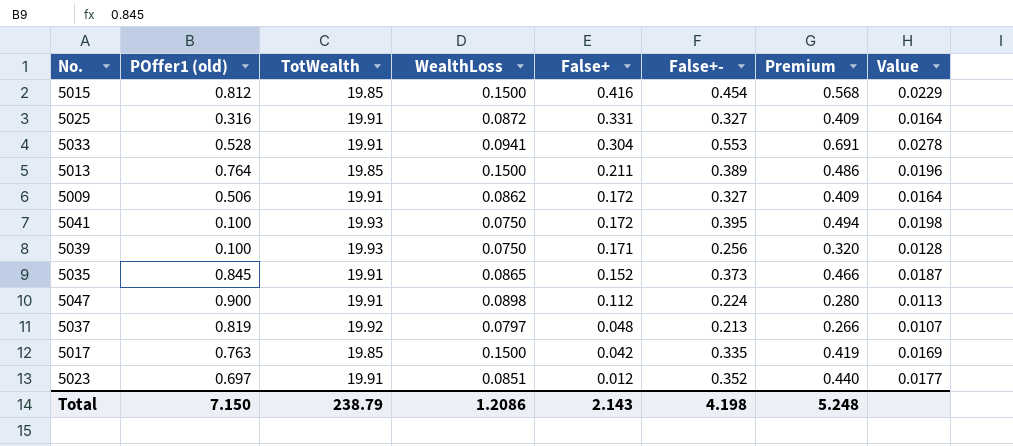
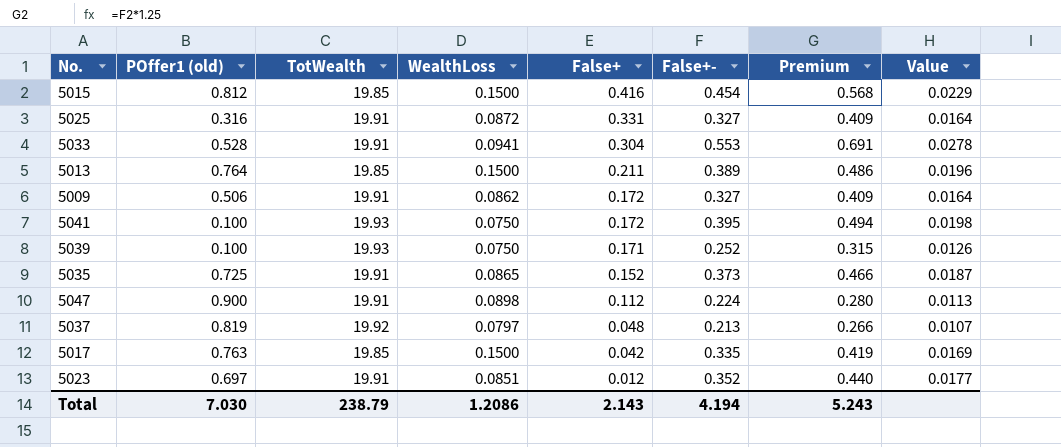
5039 | False+-: 0.256 -> 0.252
5039 | Premium: 0.320 -> 0.315
5039 | Value: 0.0128 -> 0.0126
5035 | POffer1 (old): 0.845 -> 0.725
Total | POffer1 (old): 7.150 -> 7.030
Total | False+-: 4.198 -> 4.194
Total | Premium: 5.248 -> 5.243

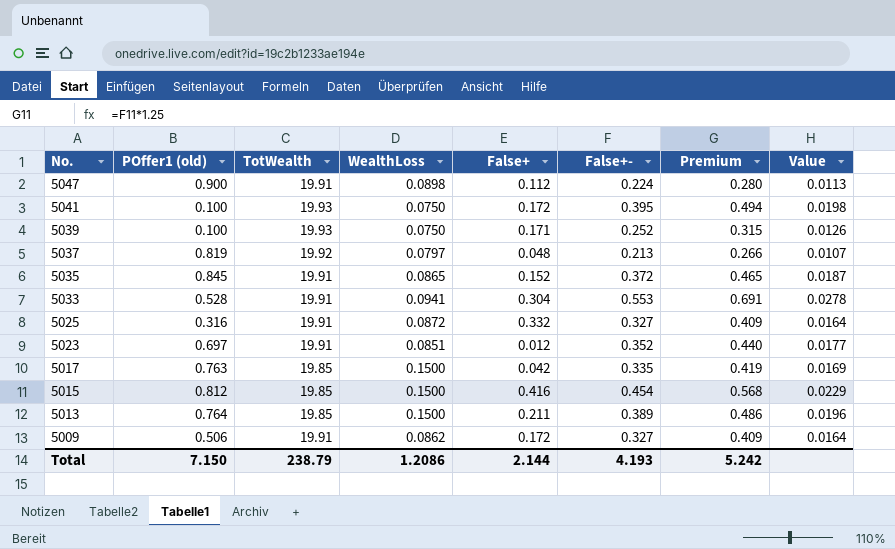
row order: False+ descending -> No. descending
5035 | POffer1 (old): 0.725 -> 0.845
5035 | False+-: 0.373 -> 0.372
5035 | Premium: 0.466 -> 0.465
5025 | False+: 0.331 -> 0.332
Total | POffer1 (old): 7.030 -> 7.150
Total | False+: 2.143 -> 2.144
Total | False+-: 4.194 -> 4.193
Total | Premium: 5.243 -> 5.242

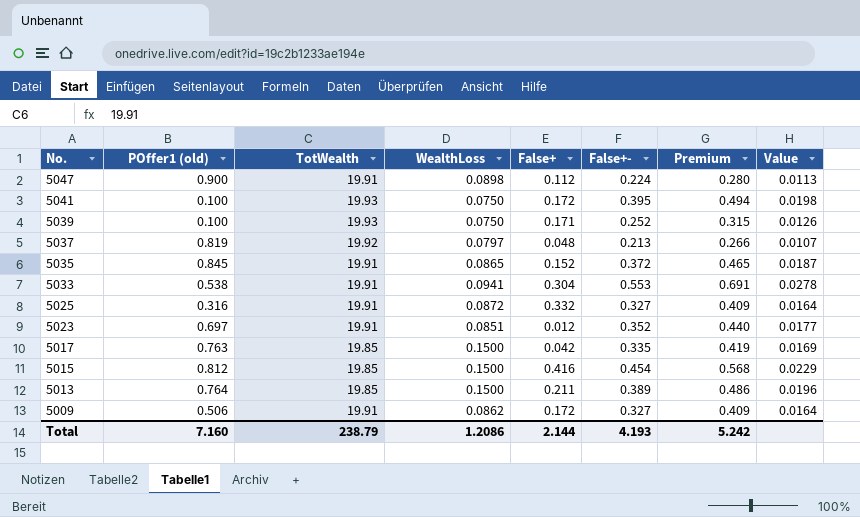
5033 | POffer1 (old): 0.528 -> 0.538
Total | POffer1 (old): 7.150 -> 7.160

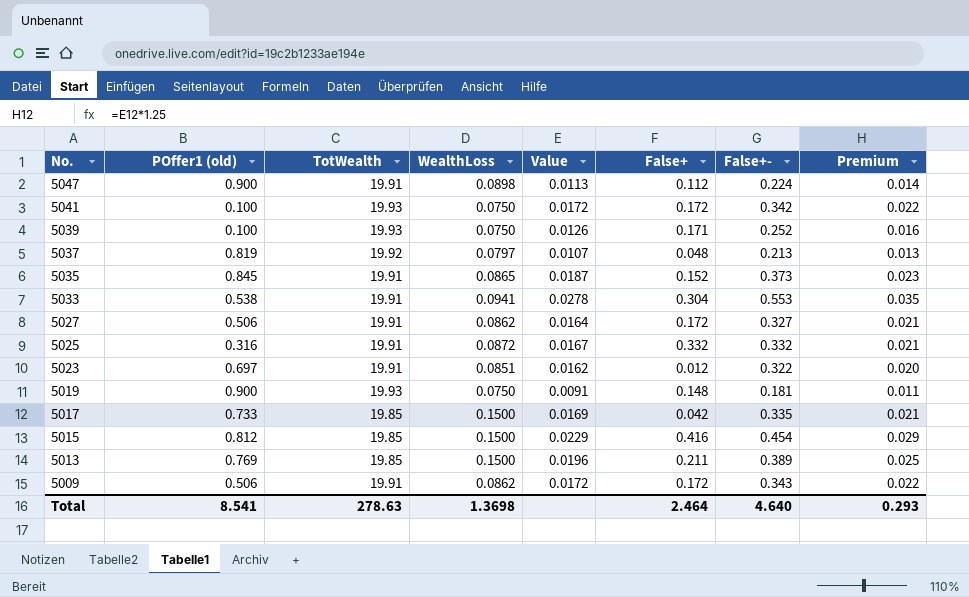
column Value | position: 8 -> 5
column Premium | formula: [False+-] * 1.25 -> [Value] * 1.25
5041 | Value: 0.0198 -> 0.0172
5041 | False+-: 0.395 -> 0.342
5035 | False+-: 0.372 -> 0.373
row 5027: none -> 0.506 | 19.91 | 0.0862 | 0.0164 | 0.172 | 0.327 | 0.021
5025 | Value: 0.0164 -> 0.0167
5025 | False+-: 0.327 -> 0.332
5023 | Value: 0.0177 -> 0.0162
5023 | False+-: 0.352 -> 0.322
row 5019: none -> 0.900 | 19.93 | 0.0750 | 0.0091 | 0.148 | 0.181 | 0.011
5017 | POffer1 (old): 0.763 -> 0.733
5013 | POffer1 (old): 0.764 -> 0.769
5009 | Value: 0.0164 -> 0.0172
5009 | False+-: 0.327 -> 0.343
Total | POffer1 (old): 7.160 -> 8.541
Total | TotWealth: 238.79 -> 278.63
Total | WealthLoss: 1.2086 -> 1.3698
Total | False+: 2.144 -> 2.464
Total | False+-: 4.193 -> 4.640
Total | Premium: 5.242 -> 0.293

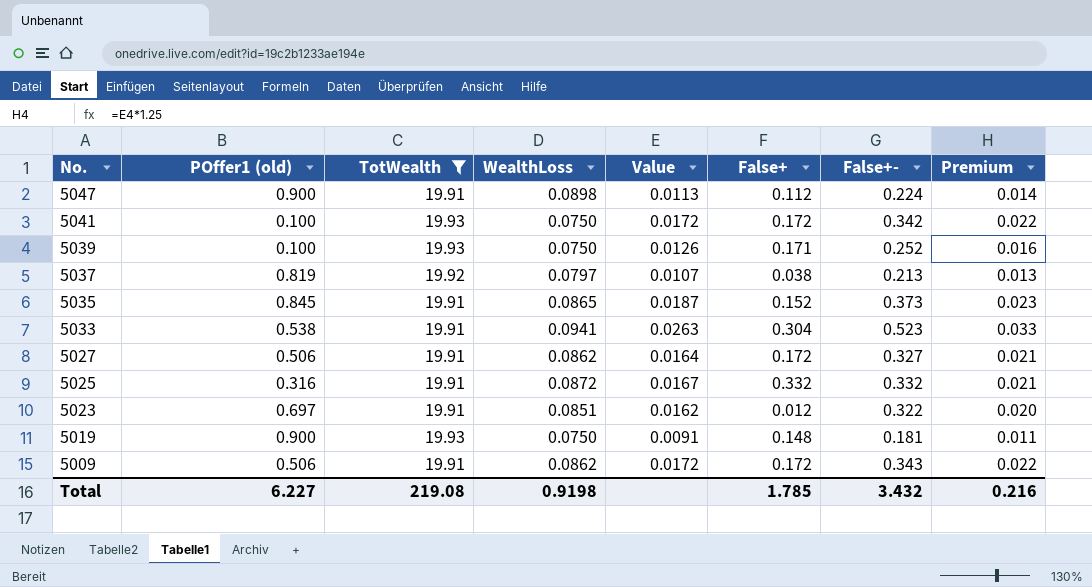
filter: none -> TotWealth != 19.85
5037 | False+: 0.048 -> 0.038
5033 | Value: 0.0278 -> 0.0263
5033 | False+-: 0.553 -> 0.523
5033 | Premium: 0.035 -> 0.033
Total | POffer1 (old): 8.541 -> 6.227
Total | TotWealth: 278.63 -> 219.08
Total | WealthLoss: 1.3698 -> 0.9198
Total | False+: 2.464 -> 1.785
Total | False+-: 4.640 -> 3.432
Total | Premium: 0.293 -> 0.216

